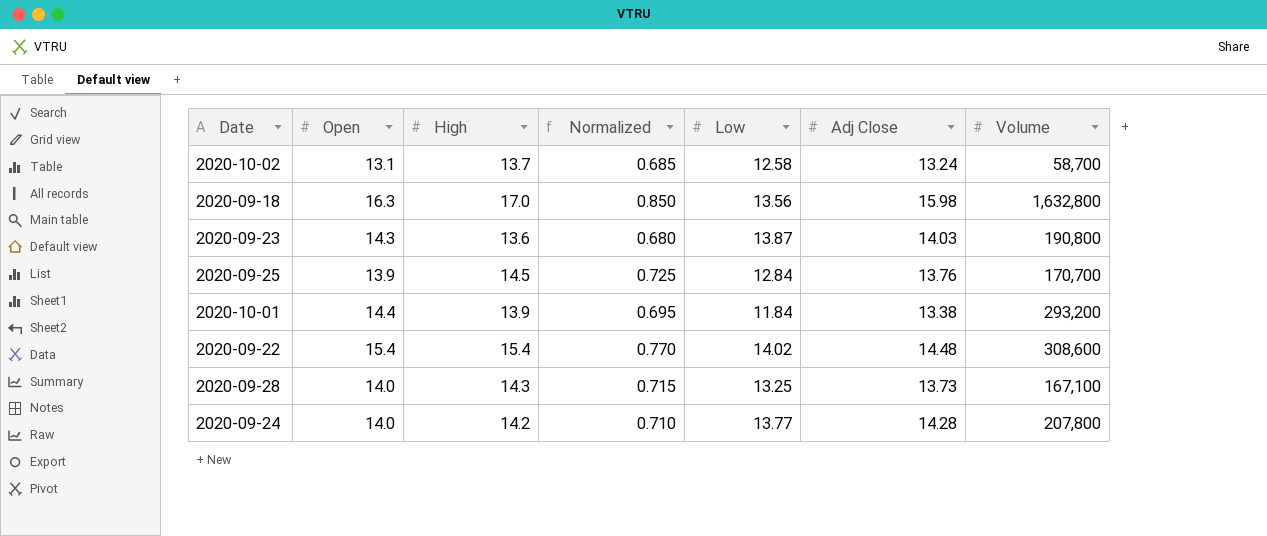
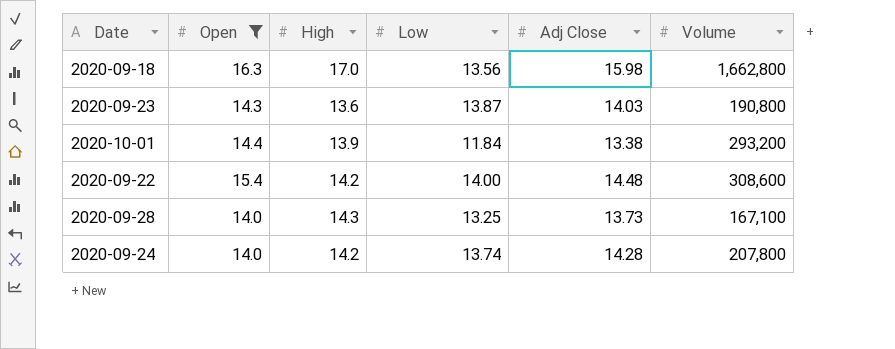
filter: none -> Open >= 14.0
column Normalized | formula: [High] * 0.05 -> none
2020-09-18 | Volume: 1,632,800 -> 1,662,800
2020-09-22 | High: 15.4 -> 14.2
2020-09-22 | Low: 14.02 -> 14.00
2020-09-24 | Low: 13.77 -> 13.74

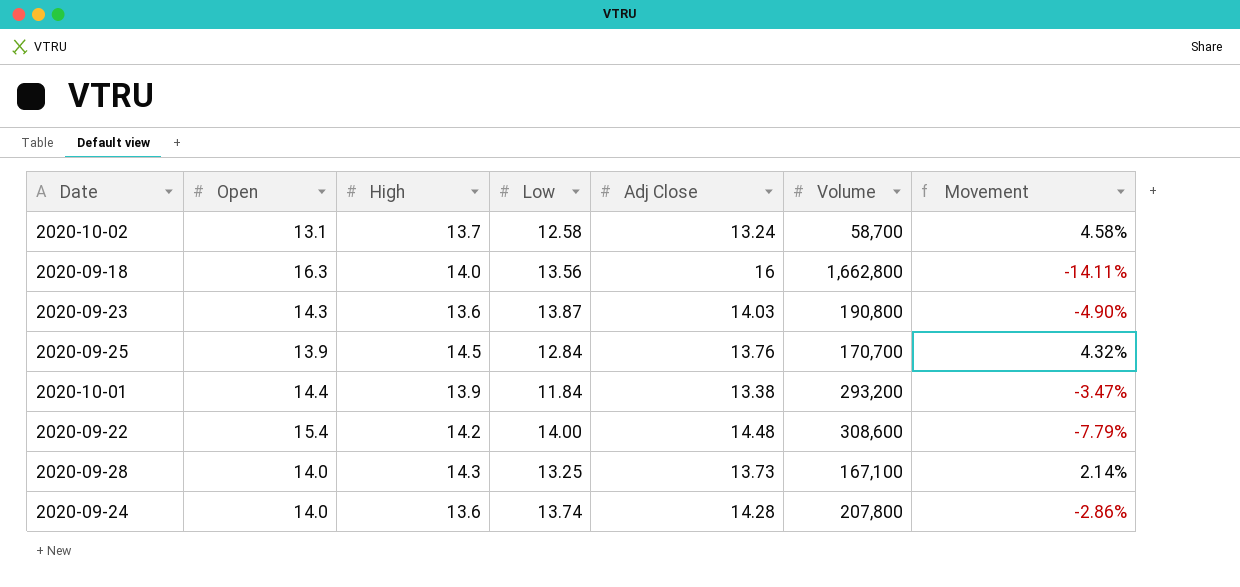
filter: Open >= 14.0 -> none
column Movement | formula: none -> ([High] - [Open]) / [Open]
2020-09-18 | High: 17.0 -> 14.0
2020-09-18 | Adj Close: 15.98 -> 16
2020-09-24 | High: 14.2 -> 13.6

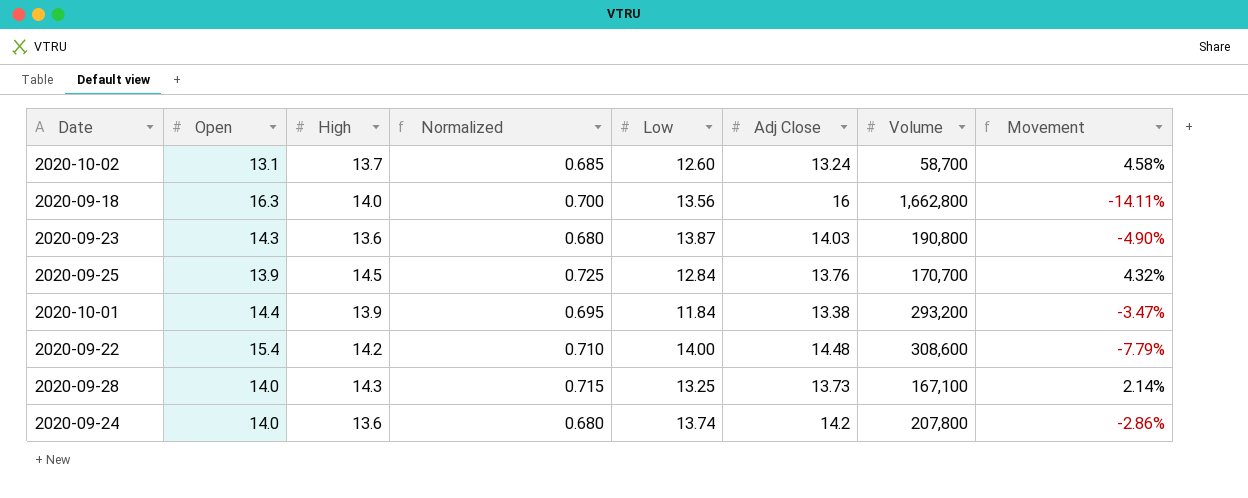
column Normalized | formula: none -> [High] * 0.05
2020-10-02 | Low: 12.58 -> 12.60
2020-09-24 | Adj Close: 14.28 -> 14.2

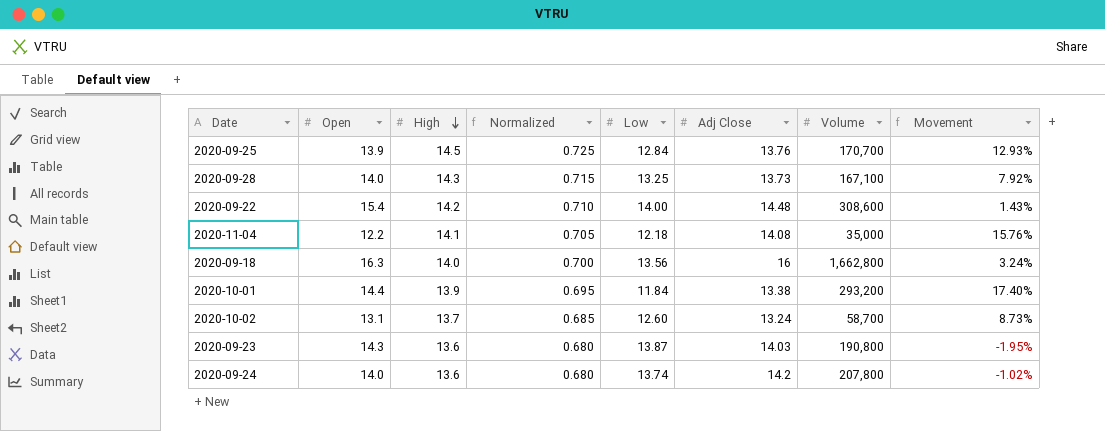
row order: none -> High descending
column Movement | formula: ([High] - [Open]) / [Open] -> ([High] - [Low]) / [Low]
row 2020-11-04: none -> 12.2 | 14.1 | 0.705 | 12.18 | 14.08 | 35,000 | 15.76%

